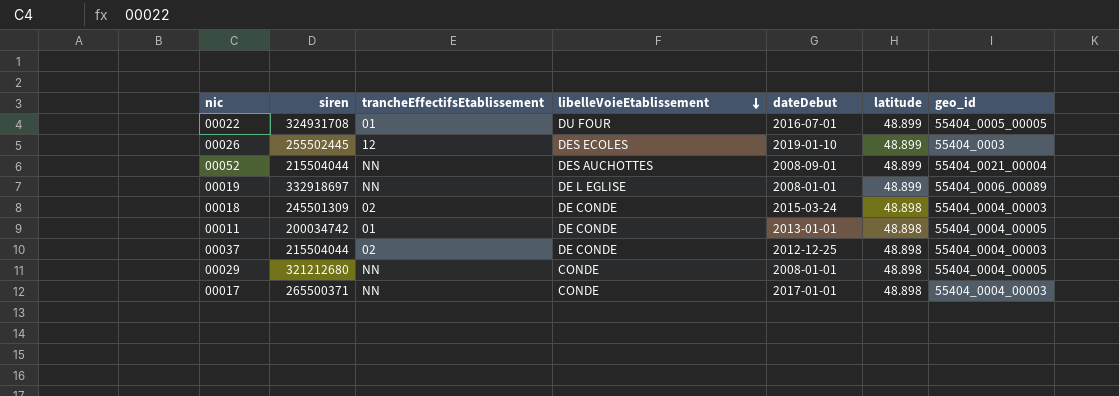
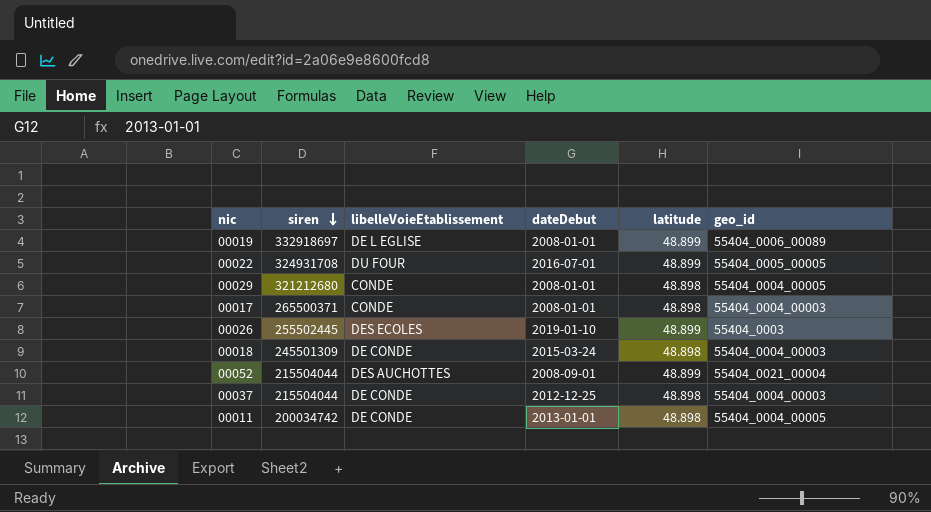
row order: libelleVoieEtablissement descending -> siren descending
column trancheEffectifsEtablissement | position: 3 -> none
00017 | dateDebut: 2017-01-01 -> 2008-01-01

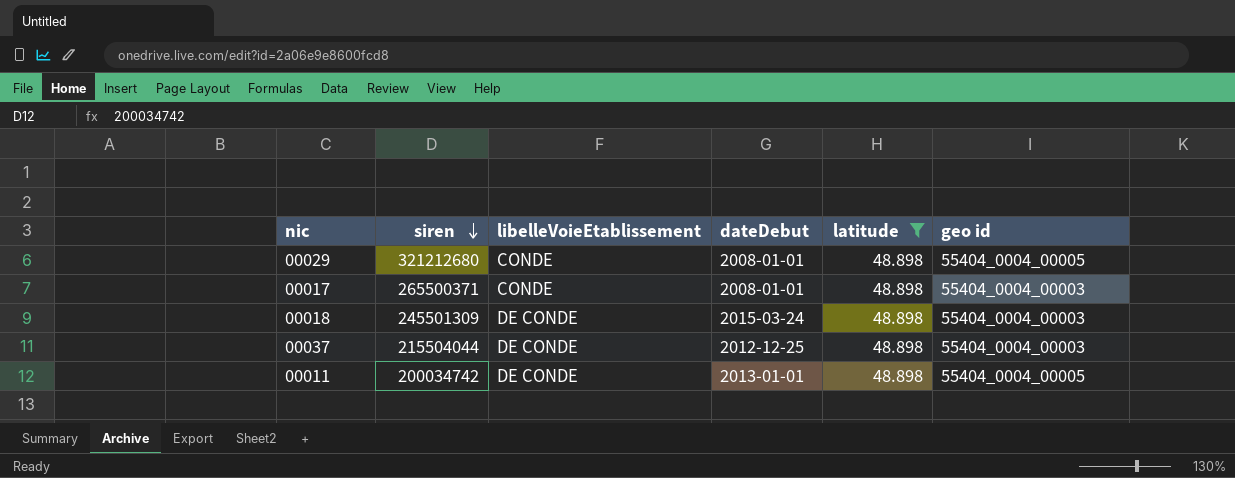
filter: none -> latitude = 48.898
column name: geo_id -> geo id

